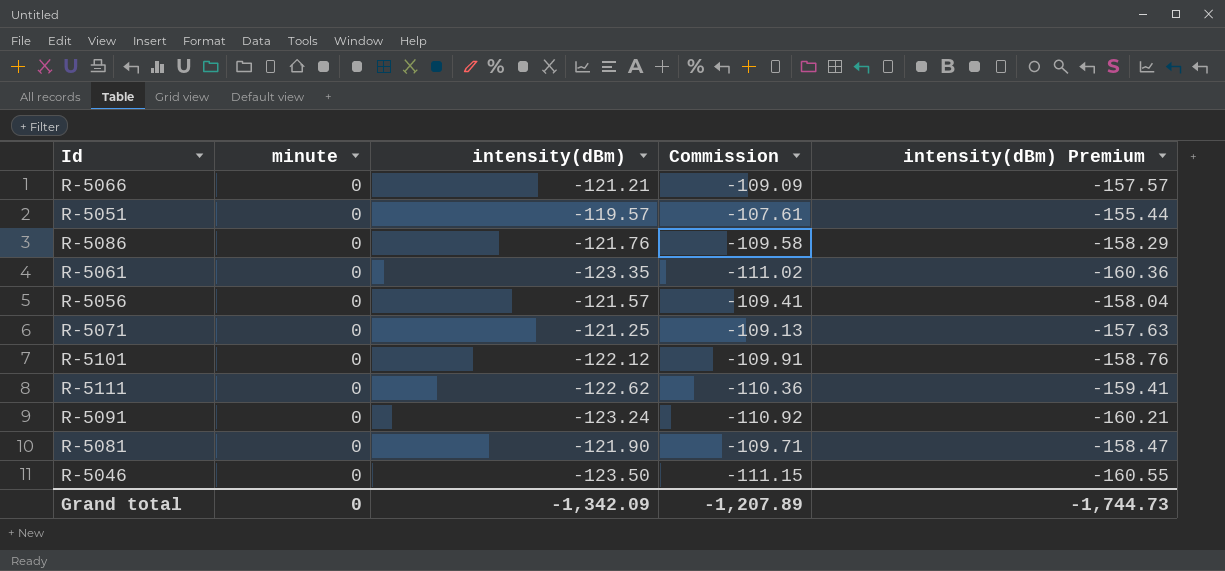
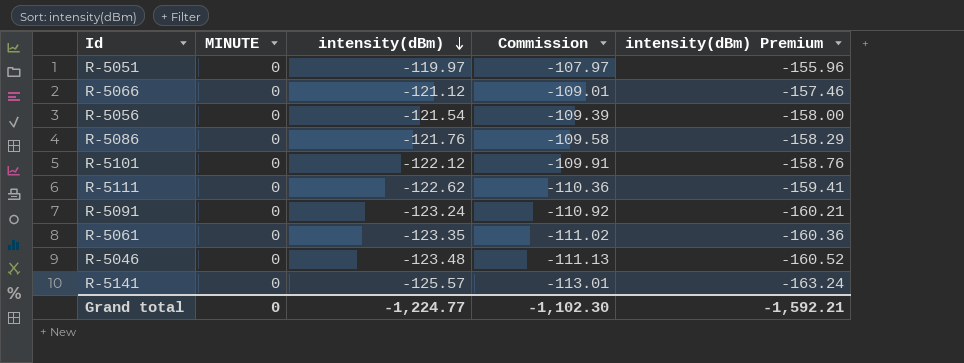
row order: none -> intensity(dBm) descending
column name: minute -> MINUTE
row R-5071: 0 | -121.25 | -109.13 | -157.63 -> none
row R-5081: 0 | -121.90 | -109.71 | -158.47 -> none
R-5051 | intensity(dBm): -119.57 -> -119.97
R-5051 | Commission: -107.61 -> -107.97
R-5051 | intensity(dBm) Premium: -155.44 -> -155.96
R-5066 | intensity(dBm): -121.21 -> -121.12
R-5066 | Commission: -109.09 -> -109.01
R-5066 | intensity(dBm) Premium: -157.57 -> -157.46
R-5056 | intensity(dBm): -121.57 -> -121.54
R-5056 | Commission: -109.41 -> -109.39
R-5056 | intensity(dBm) Premium: -158.04 -> -158.00
R-5046 | intensity(dBm): -123.50 -> -123.48
R-5046 | Commission: -111.15 -> -111.13
R-5046 | intensity(dBm) Premium: -160.55 -> -160.52
row R-5141: none -> 0 | -125.57 | -113.01 | -163.24
Grand total | intensity(dBm): -1,342.09 -> -1,224.77
Grand total | Commission: -1,207.89 -> -1,102.30
Grand total | intensity(dBm) Premium: -1,744.73 -> -1,592.21

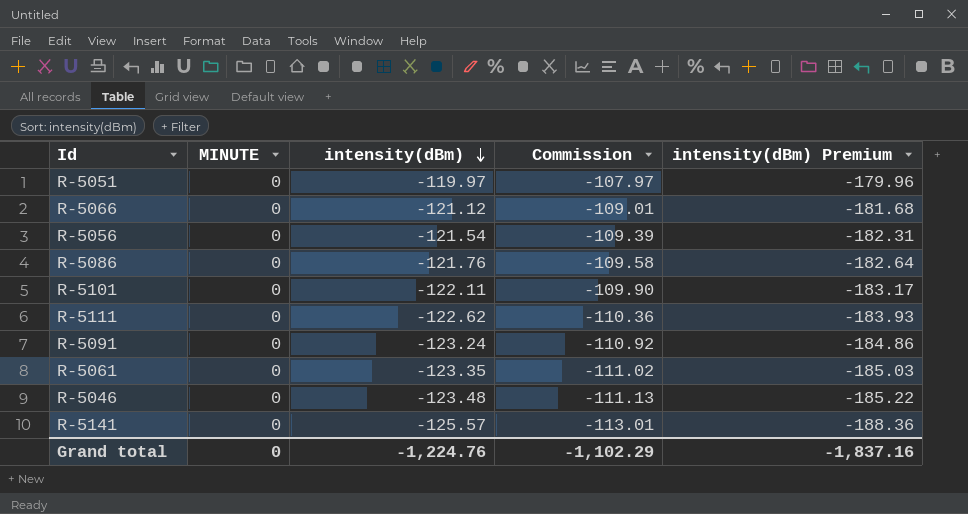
column intensity(dBm) Premium | formula: [intensity(dBm)] * 1.3 -> [intensity(dBm)] * 1.5
R-5101 | intensity(dBm): -122.12 -> -122.11
R-5101 | Commission: -109.91 -> -109.90
Grand total | intensity(dBm): -1,224.77 -> -1,224.76
Grand total | Commission: -1,102.30 -> -1,102.29
Grand total | intensity(dBm) Premium: -1,592.21 -> -1,837.16

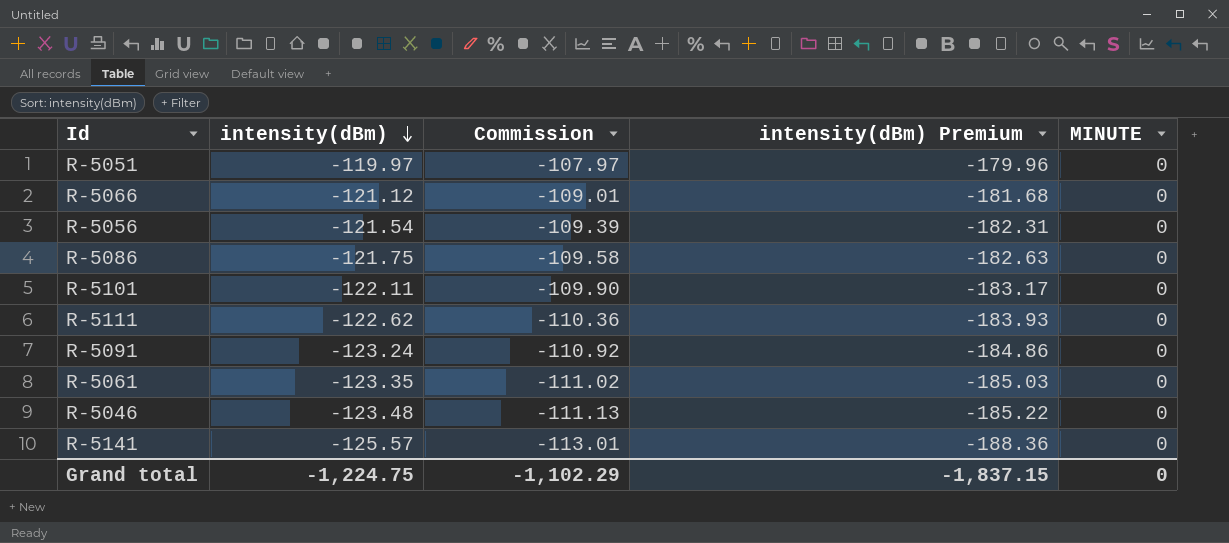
column MINUTE | position: 2 -> 5
R-5086 | intensity(dBm): -121.76 -> -121.75
R-5086 | intensity(dBm) Premium: -182.64 -> -182.63
Grand total | intensity(dBm): -1,224.76 -> -1,224.75
Grand total | intensity(dBm) Premium: -1,837.16 -> -1,837.15

